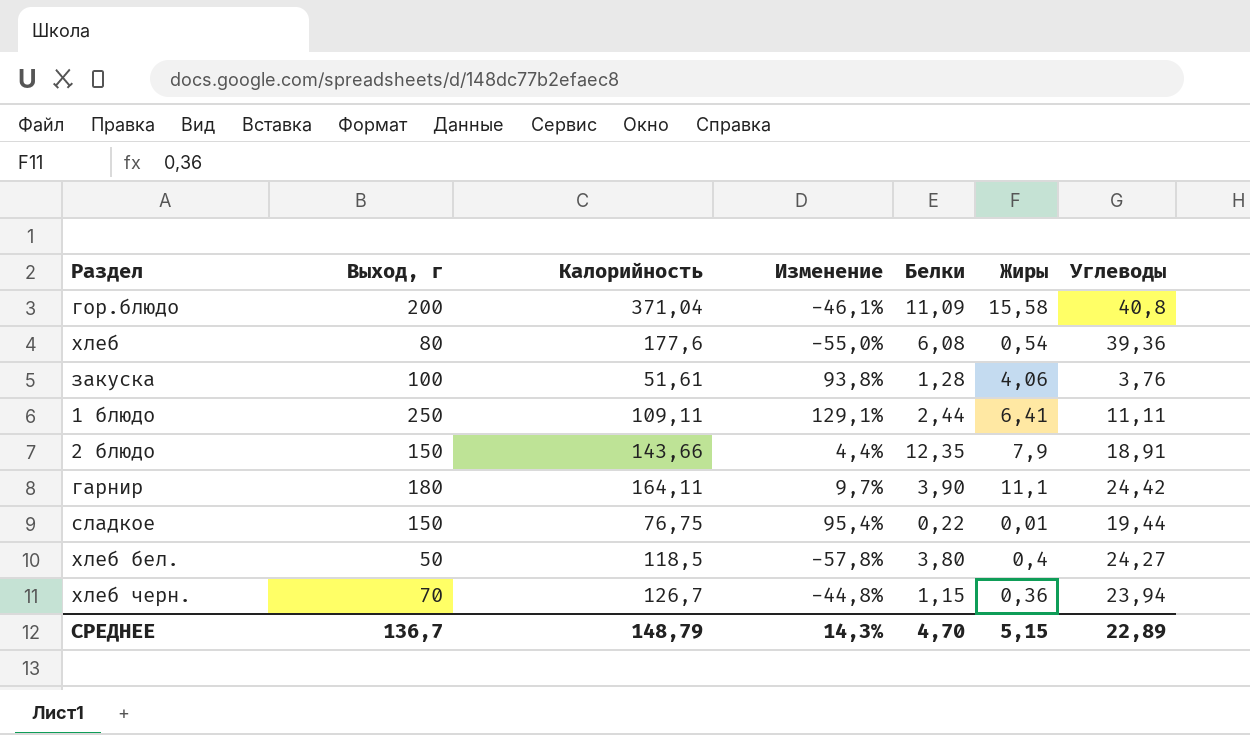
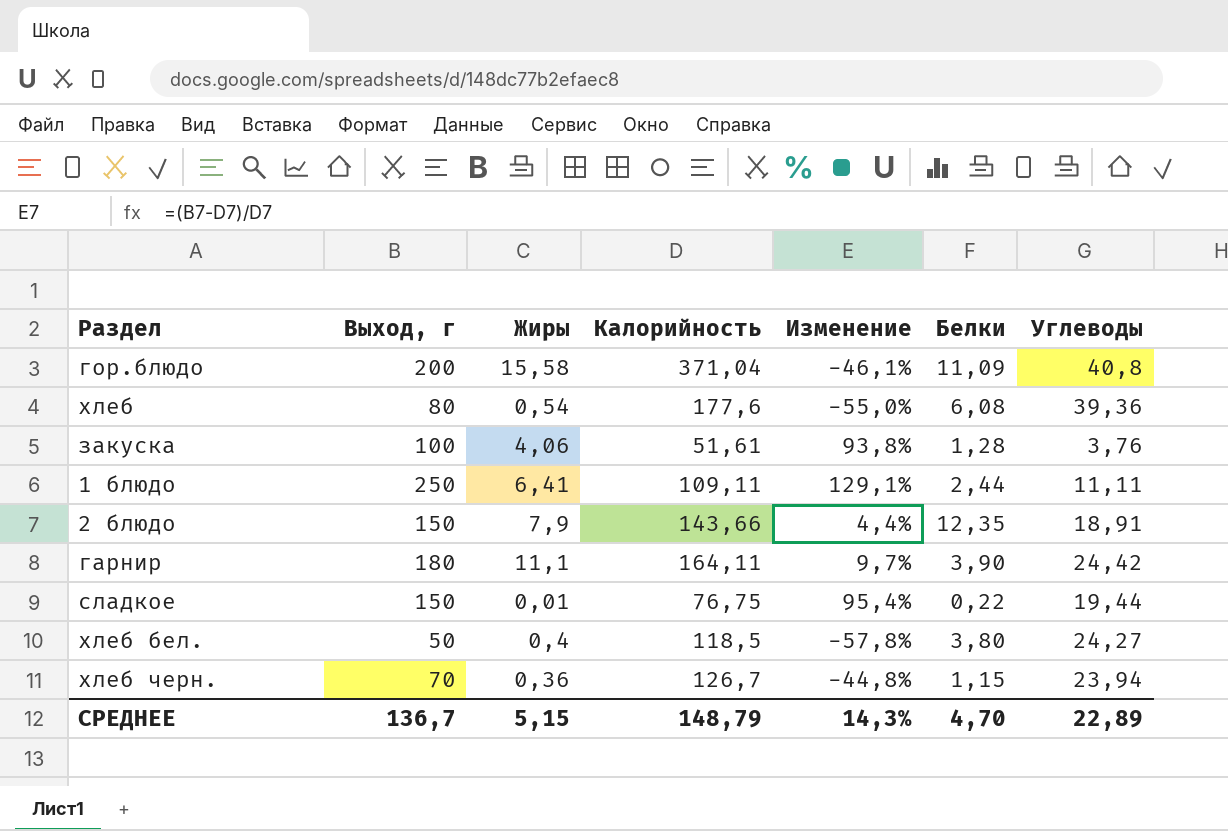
column Жиры | position: 6 -> 3

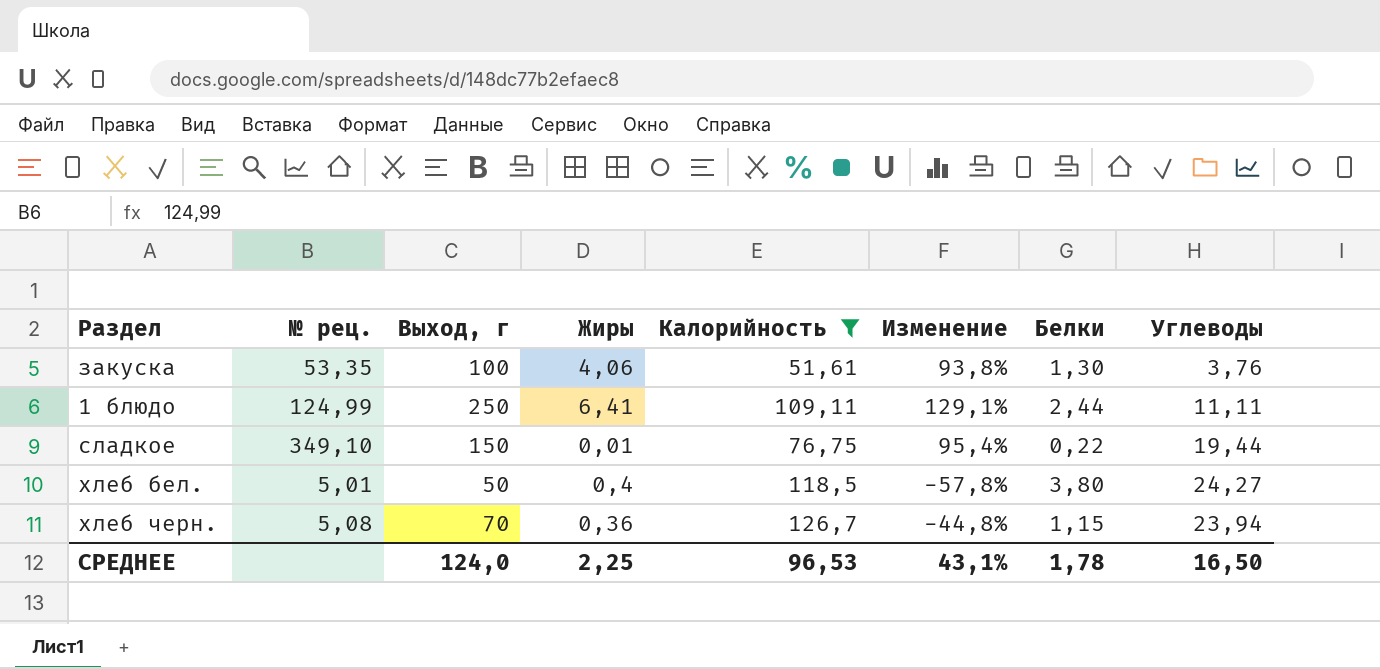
filter: none -> Калорийность <= 126,7
column № рец. | position: none -> 2
закуска | Белки: 1,28 -> 1,30
СРЕДНЕЕ | Выход, г: 136,7 -> 124,0
СРЕДНЕЕ | Жиры: 5,15 -> 2,25
СРЕДНЕЕ | Калорийность: 148,79 -> 96,53
СРЕДНЕЕ | Изменение: 14,3% -> 43,1%
СРЕДНЕЕ | Белки: 4,70 -> 1,78
СРЕДНЕЕ | Углеводы: 22,89 -> 16,50

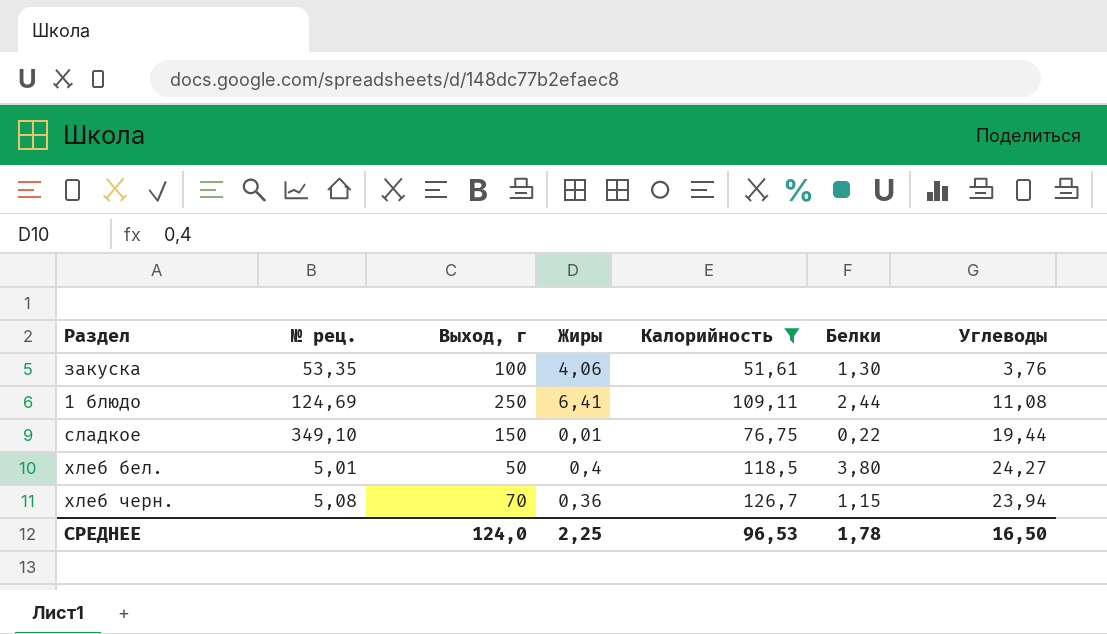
column Изменение | formula: ([Выход, г] - [Калорийность]) / [Калорийность] -> none
1 блюдо | № рец.: 124,99 -> 124,69
1 блюдо | Углеводы: 11,11 -> 11,08

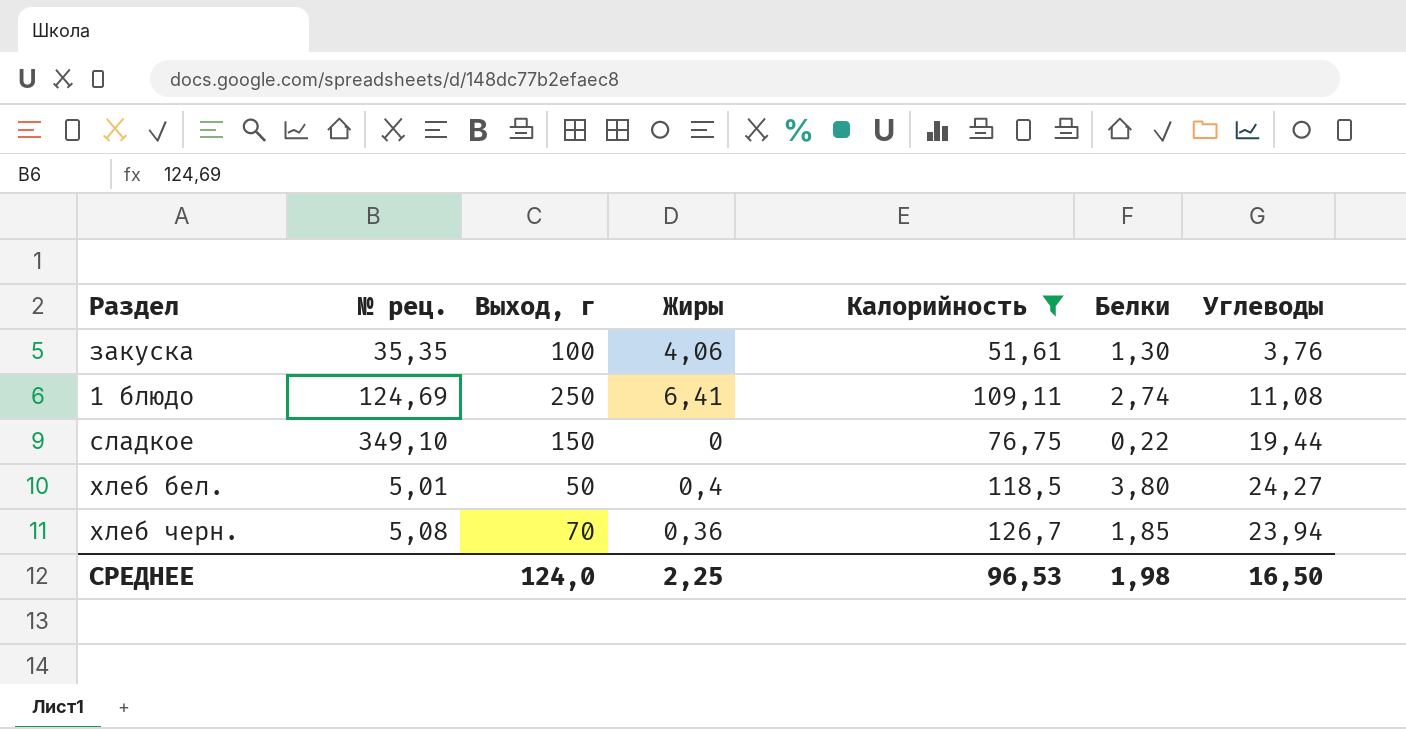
закуска | № рец.: 53,35 -> 35,35
1 блюдо | Белки: 2,44 -> 2,74
сладкое | Жиры: 0,01 -> 0
хлеб черн. | Белки: 1,15 -> 1,85
СРЕДНЕЕ | Белки: 1,78 -> 1,98

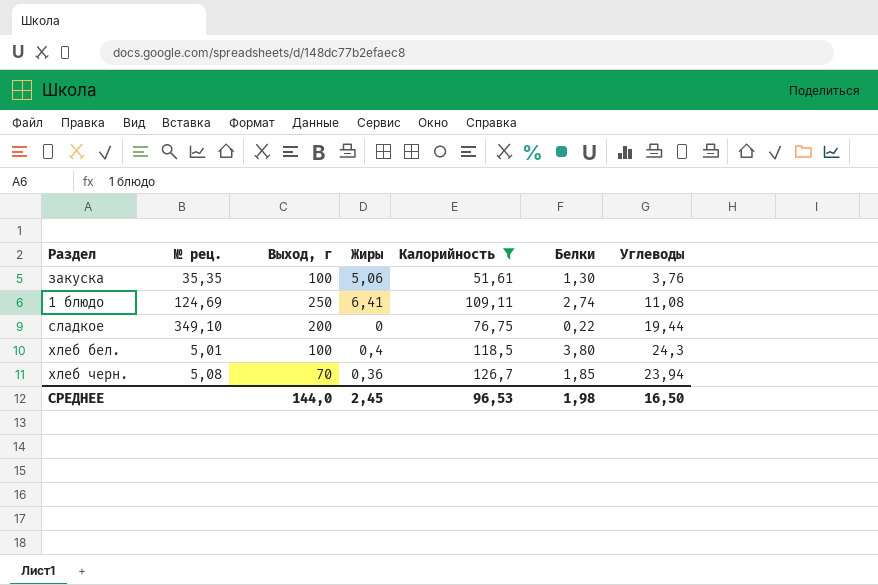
закуска | Жиры: 4,06 -> 5,06
сладкое | Выход, г: 150 -> 200
хлеб бел. | Выход, г: 50 -> 100
хлеб бел. | Углеводы: 24,27 -> 24,3
СРЕДНЕЕ | Выход, г: 124,0 -> 144,0
СРЕДНЕЕ | Жиры: 2,25 -> 2,45

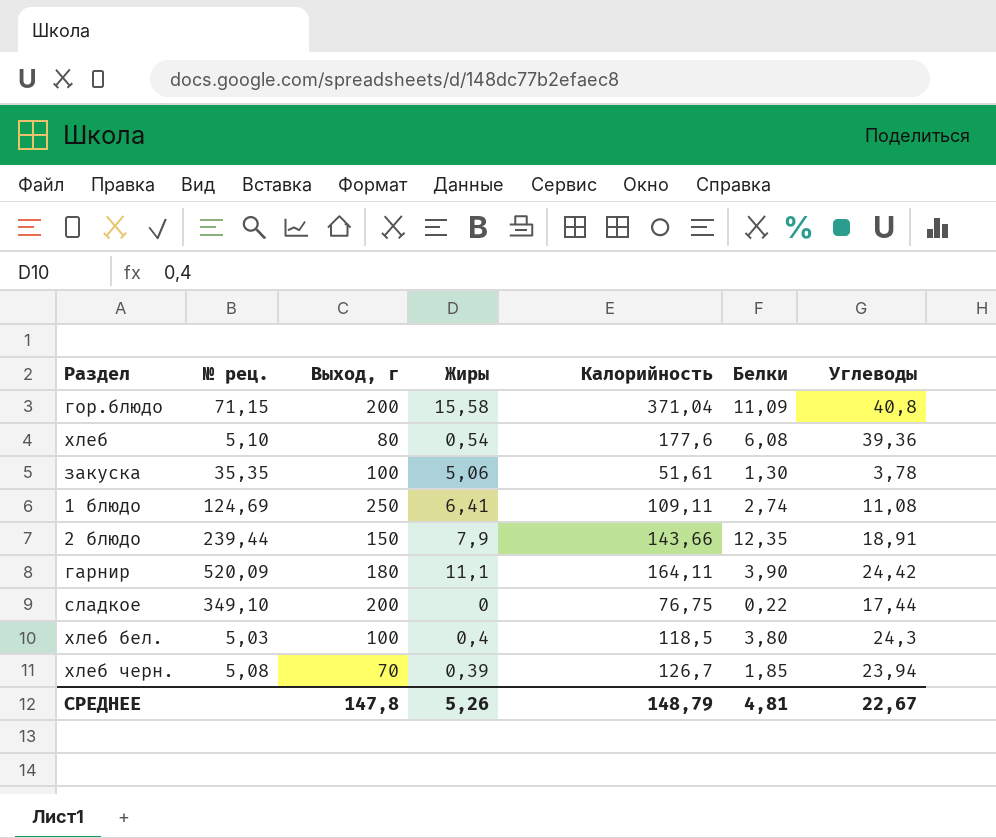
filter: Калорийность <= 126,7 -> none
закуска | Углеводы: 3,76 -> 3,78
сладкое | Углеводы: 19,44 -> 17,44
хлеб бел. | № рец.: 5,01 -> 5,03
хлеб черн. | Жиры: 0,36 -> 0,39
СРЕДНЕЕ | Выход, г: 144,0 -> 147,8
СРЕДНЕЕ | Жиры: 2,45 -> 5,26
СРЕДНЕЕ | Калорийность: 96,53 -> 148,79
СРЕДНЕЕ | Белки: 1,98 -> 4,81
СРЕДНЕЕ | Углеводы: 16,50 -> 22,67

